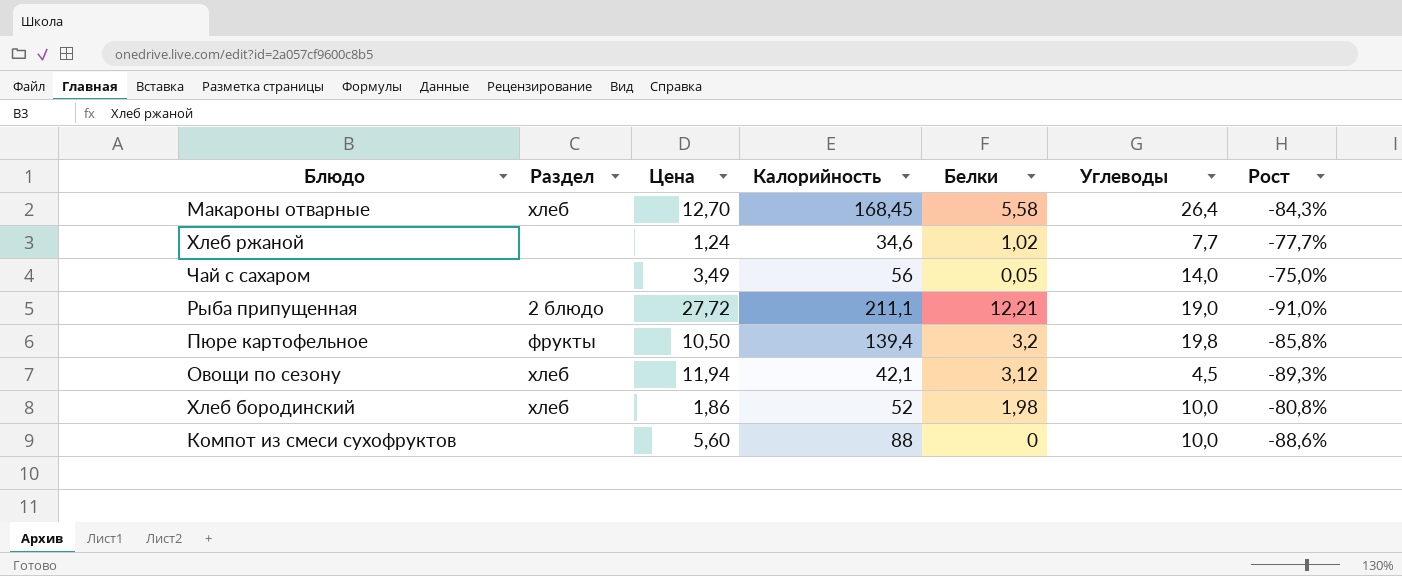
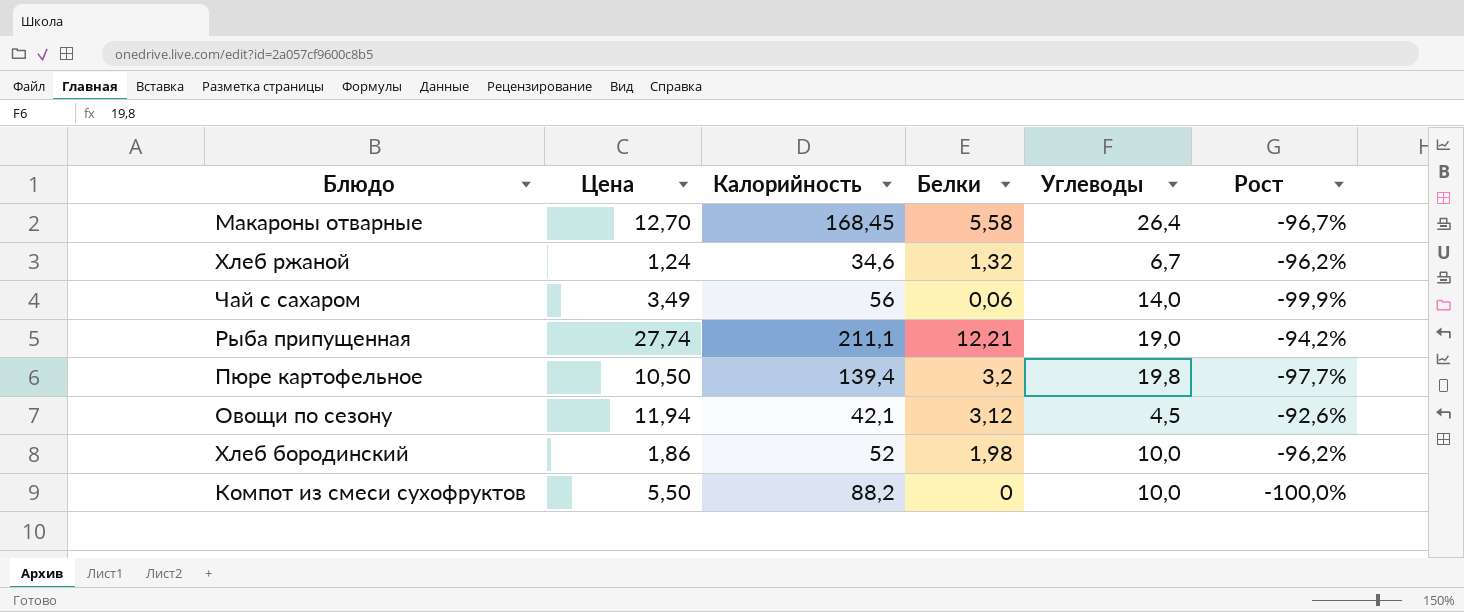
column Раздел | position: 2 -> none
column Рост | formula: ([Углеводы] - [Калорийность]) / [Калорийность] -> ([Белки] - [Калорийность]) / [Калорийность]
Хлеб ржаной | Белки: 1,02 -> 1,32
Хлеб ржаной | Углеводы: 7,7 -> 6,7
Чай с сахаром | Белки: 0,05 -> 0,06
Рыба припущенная | Цена: 27,72 -> 27,74
Компот из смеси сухофруктов | Цена: 5,60 -> 5,50
Компот из смеси сухофруктов | Калорийность: 88 -> 88,2

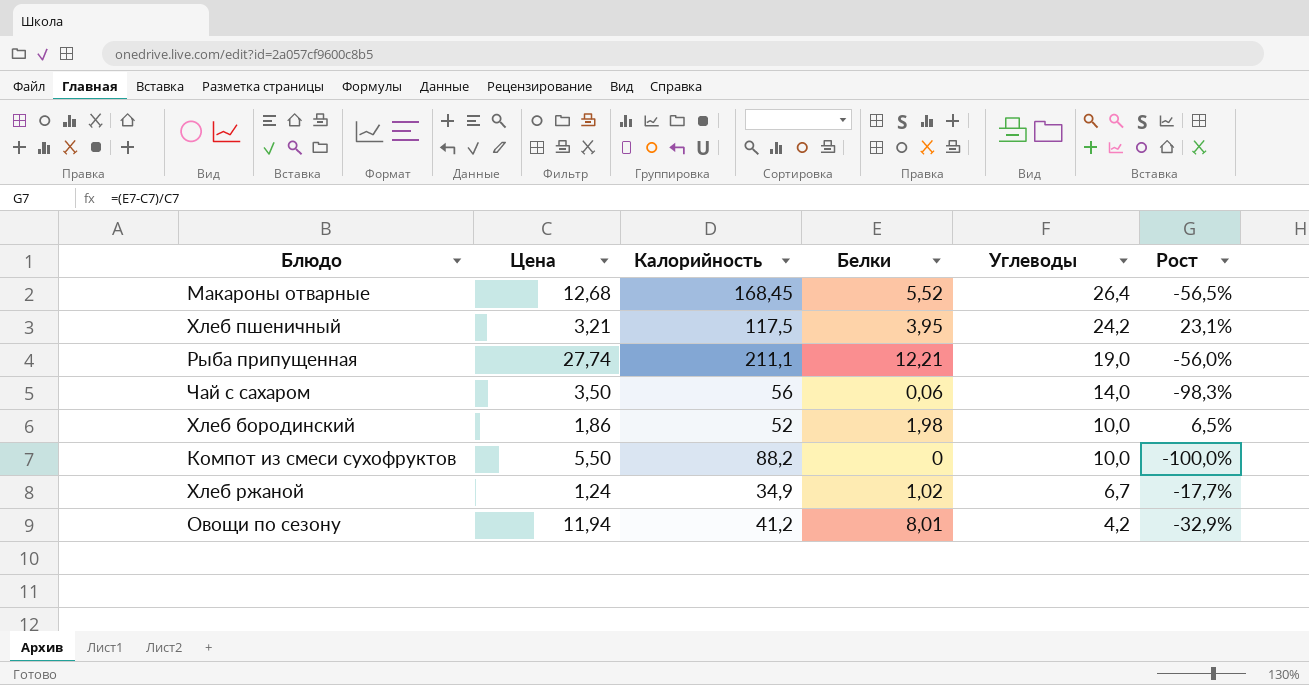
row order: none -> Углеводы descending
column Рост | formula: ([Белки] - [Калорийность]) / [Калорийность] -> ([Белки] - [Цена]) / [Цена]
row Пюре картофельное: 10,50 | 139,4 | 3,2 | 19,8 | -97,7% -> none
Макароны отварные | Цена: 12,70 -> 12,68
Макароны отварные | Белки: 5,58 -> 5,52
row Хлеб пшеничный: none -> 3,21 | 117,5 | 3,95 | 24,2 | 23,1%
Чай с сахаром | Цена: 3,49 -> 3,50
Хлеб ржаной | Калорийность: 34,6 -> 34,9
Хлеб ржаной | Белки: 1,32 -> 1,02
Овощи по сезону | Калорийность: 42,1 -> 41,2
Овощи по сезону | Белки: 3,12 -> 8,01
Овощи по сезону | Углеводы: 4,5 -> 4,2

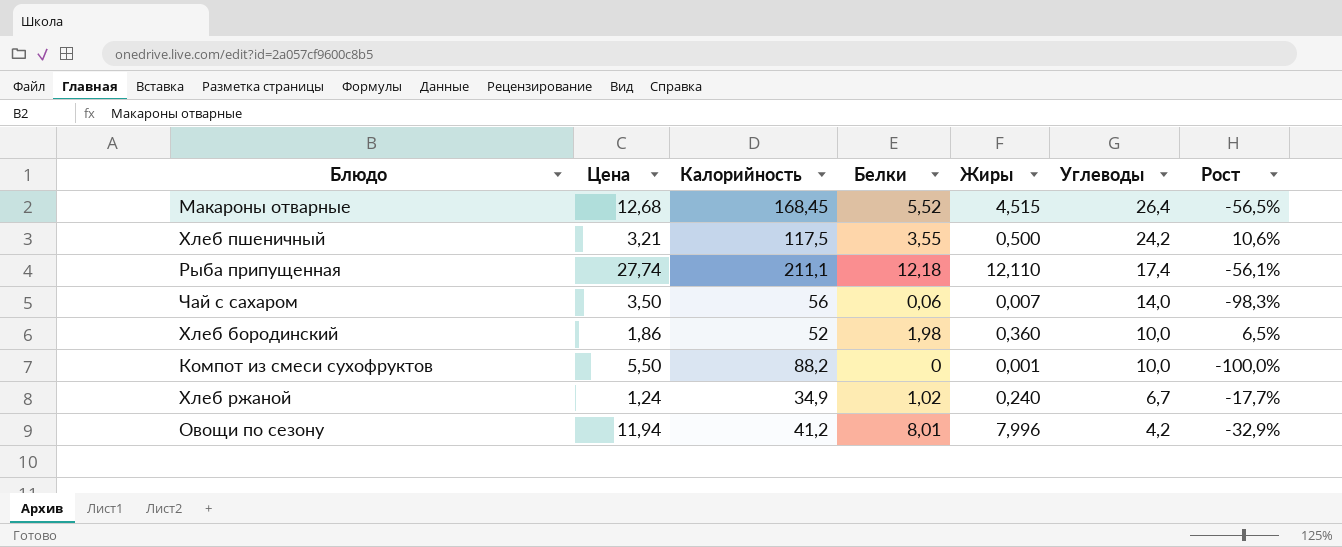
column Жиры | position: none -> 5
Хлеб пшеничный | Белки: 3,95 -> 3,55
Хлеб пшеничный | Рост: 23,1% -> 10,6%
Рыба припущенная | Белки: 12,21 -> 12,18
Рыба припущенная | Углеводы: 19,0 -> 17,4
Рыба припущенная | Рост: -56,0% -> -56,1%

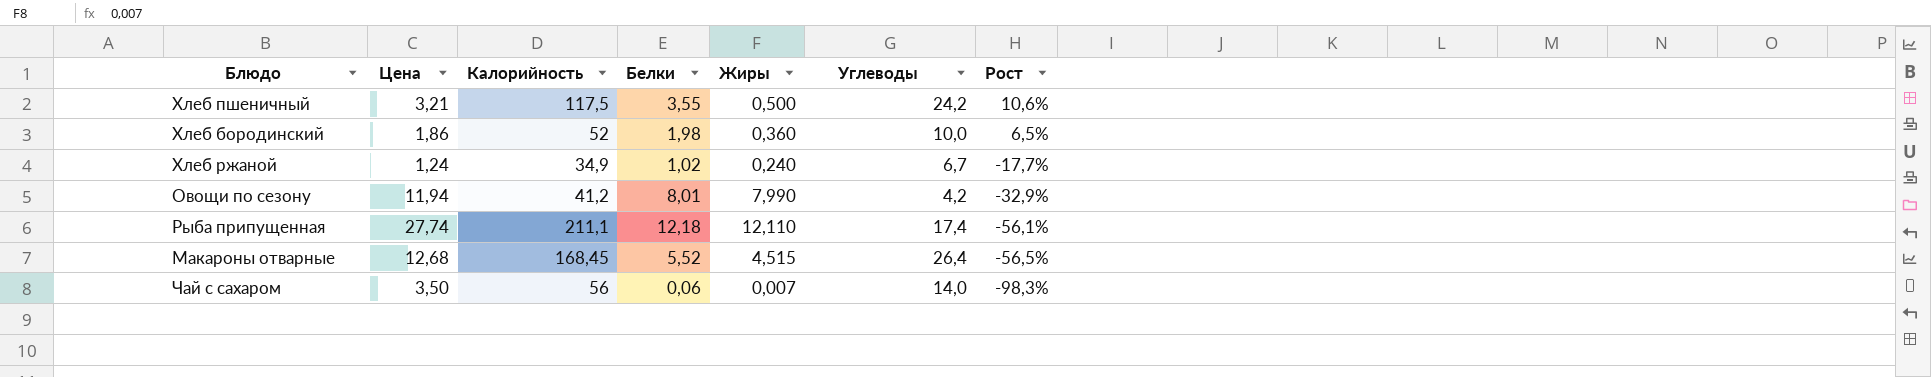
row order: Углеводы descending -> Рост descending
row Компот из смеси сухофруктов: 5,50 | 88,2 | 0 | 0,001 | 10,0 | -100,0% -> none
Овощи по сезону | Жиры: 7,996 -> 7,990

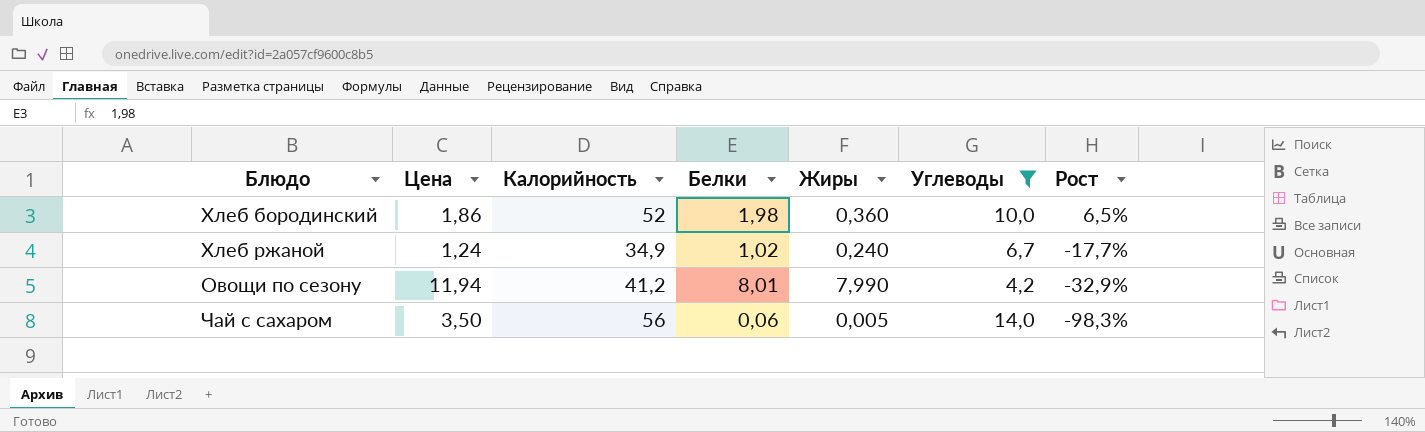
filter: none -> Углеводы <= 14,0
Чай с сахаром | Жиры: 0,007 -> 0,005

